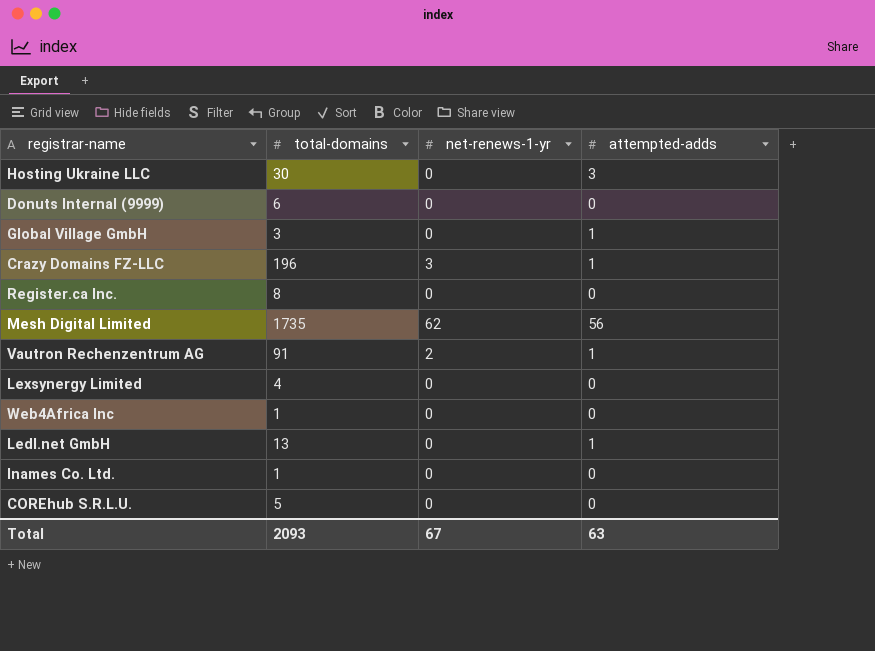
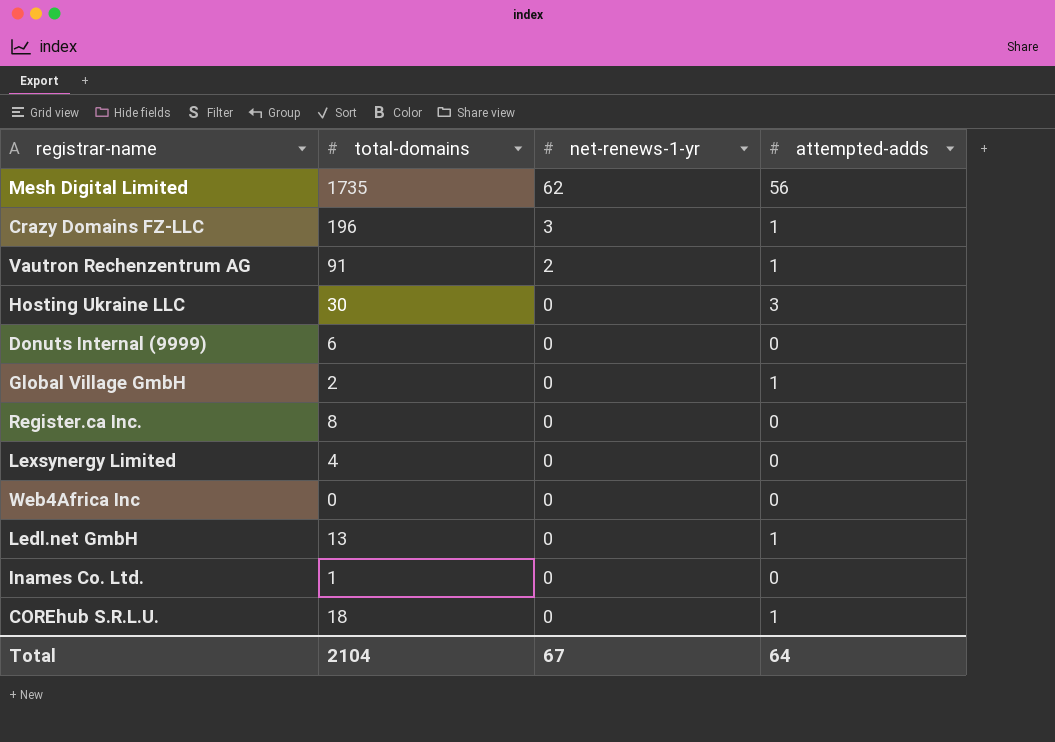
row order: none -> net-renews-1-yr descending
Global Village GmbH | total-domains: 3 -> 2
Web4Africa Inc | total-domains: 1 -> 0
COREhub S.R.L.U. | total-domains: 5 -> 18
COREhub S.R.L.U. | attempted-adds: 0 -> 1
Total | total-domains: 2093 -> 2104
Total | attempted-adds: 63 -> 64

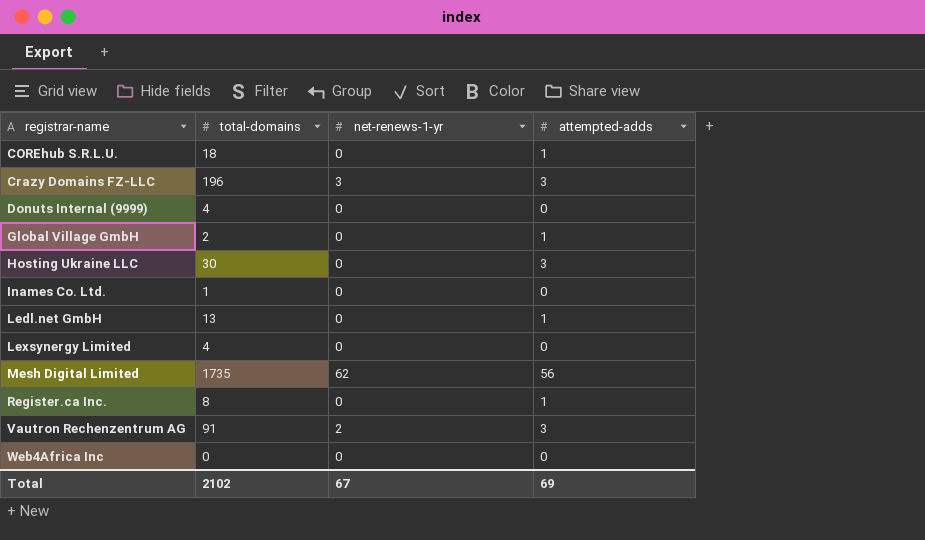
row order: net-renews-1-yr descending -> registrar-name ascending
Crazy Domains FZ-LLC | attempted-adds: 1 -> 3
Donuts Internal (9999) | total-domains: 6 -> 4
Register.ca Inc. | attempted-adds: 0 -> 1
Vautron Rechenzentrum AG | attempted-adds: 1 -> 3
Total | total-domains: 2104 -> 2102
Total | attempted-adds: 64 -> 69

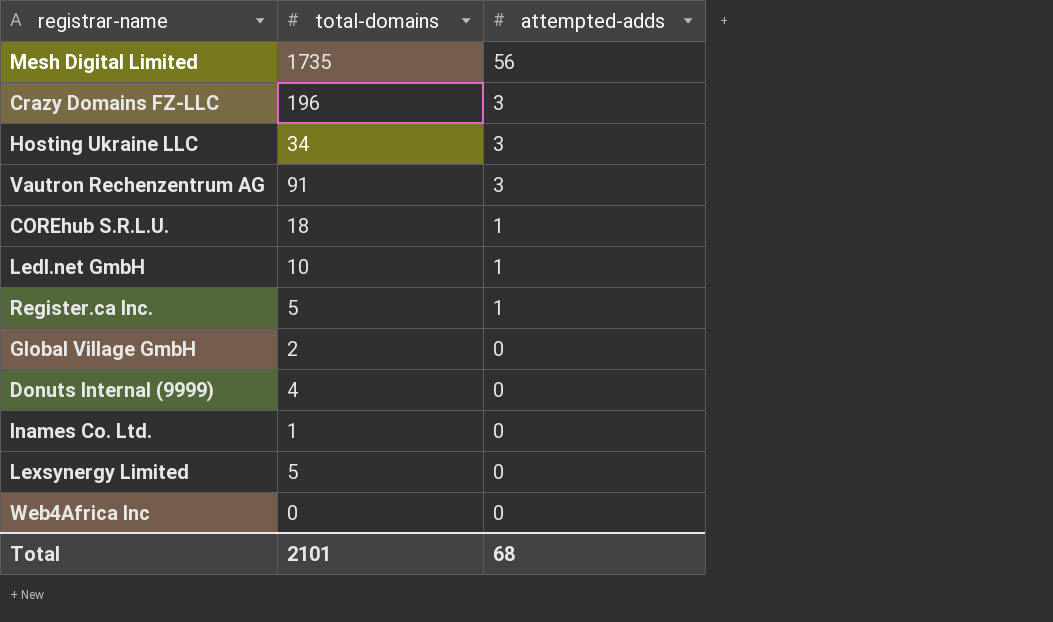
row order: registrar-name ascending -> attempted-adds descending
column net-renews-1-yr | position: 3 -> none
Hosting Ukraine LLC | total-domains: 30 -> 34
Ledl.net GmbH | total-domains: 13 -> 10
Register.ca Inc. | total-domains: 8 -> 5
Global Village GmbH | attempted-adds: 1 -> 0
Lexsynergy Limited | total-domains: 4 -> 5
Total | total-domains: 2102 -> 2101
Total | attempted-adds: 69 -> 68

